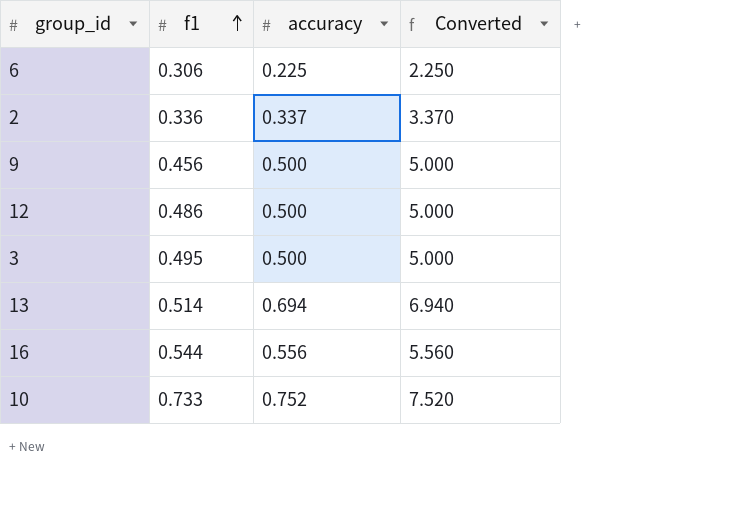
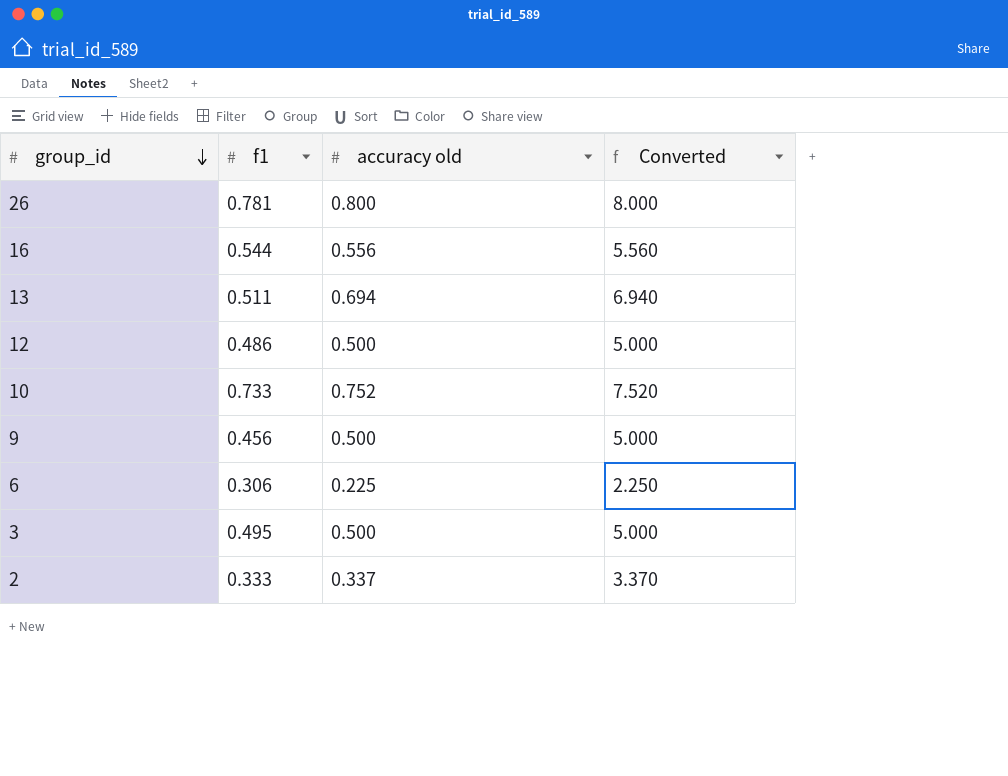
row order: f1 ascending -> group_id descending
column name: accuracy -> accuracy old
row 26: none -> 0.781 | 0.800 | 8.000
13 | f1: 0.514 -> 0.511
2 | f1: 0.336 -> 0.333

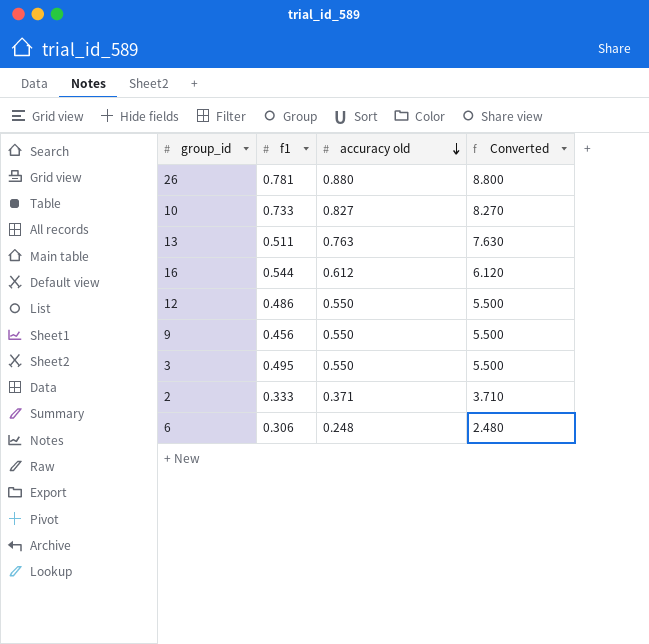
row order: group_id descending -> accuracy old descending
26 | accuracy old: 0.800 -> 0.880
26 | Converted: 8.000 -> 8.800
10 | accuracy old: 0.752 -> 0.827
10 | Converted: 7.520 -> 8.270
13 | accuracy old: 0.694 -> 0.763
13 | Converted: 6.940 -> 7.630
16 | accuracy old: 0.556 -> 0.612
16 | Converted: 5.560 -> 6.120
12 | accuracy old: 0.500 -> 0.550
12 | Converted: 5.000 -> 5.500
9 | accuracy old: 0.500 -> 0.550
9 | Converted: 5.000 -> 5.500
3 | accuracy old: 0.500 -> 0.550
3 | Converted: 5.000 -> 5.500
2 | accuracy old: 0.337 -> 0.371
2 | Converted: 3.370 -> 3.710
6 | accuracy old: 0.225 -> 0.248
6 | Converted: 2.250 -> 2.480

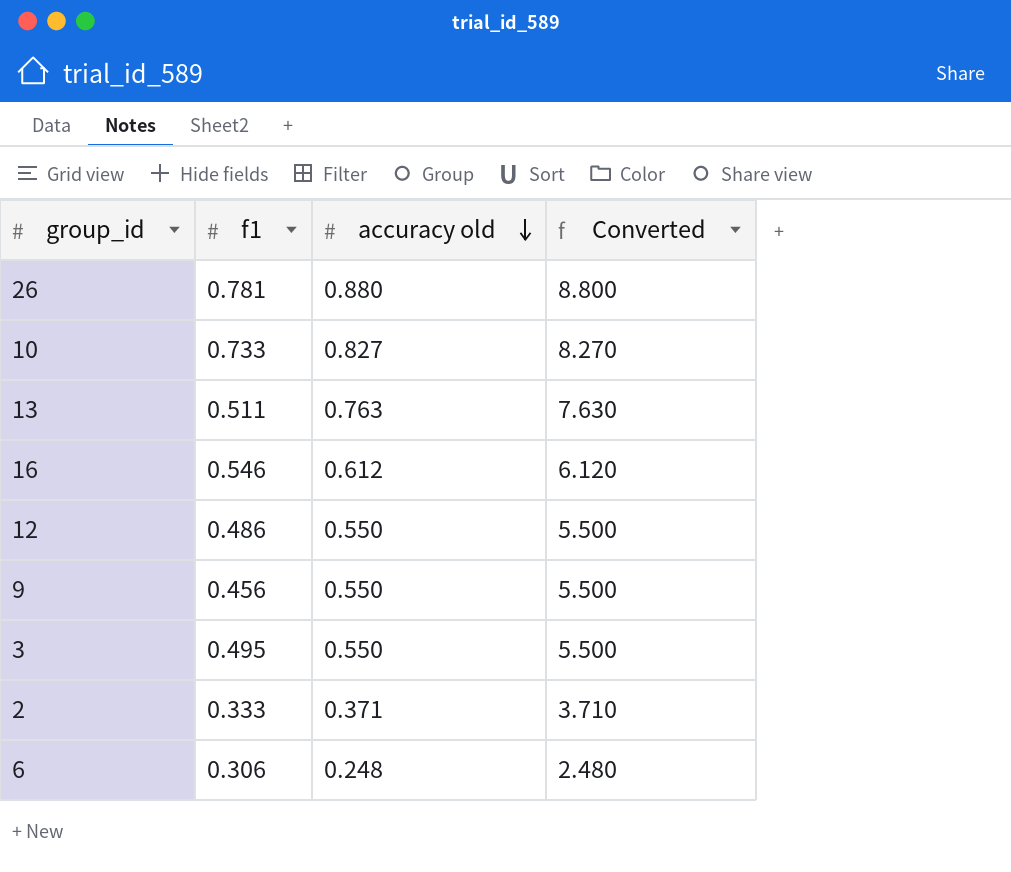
16 | f1: 0.544 -> 0.546

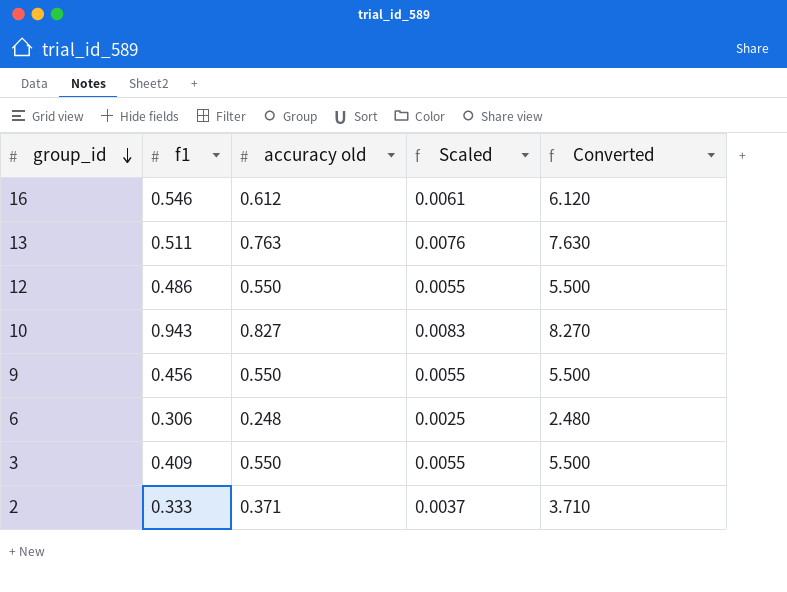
row order: accuracy old descending -> group_id descending
column Scaled | formula: none -> [accuracy old] * 0.01
row 26: 0.781 | 0.880 | 8.800 -> none
10 | f1: 0.733 -> 0.943
3 | f1: 0.495 -> 0.409

